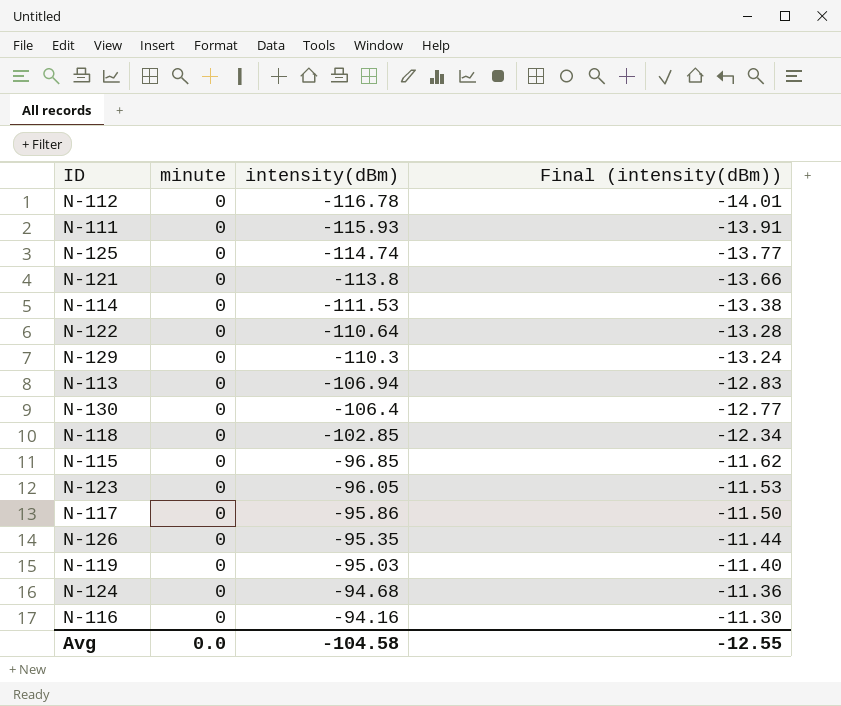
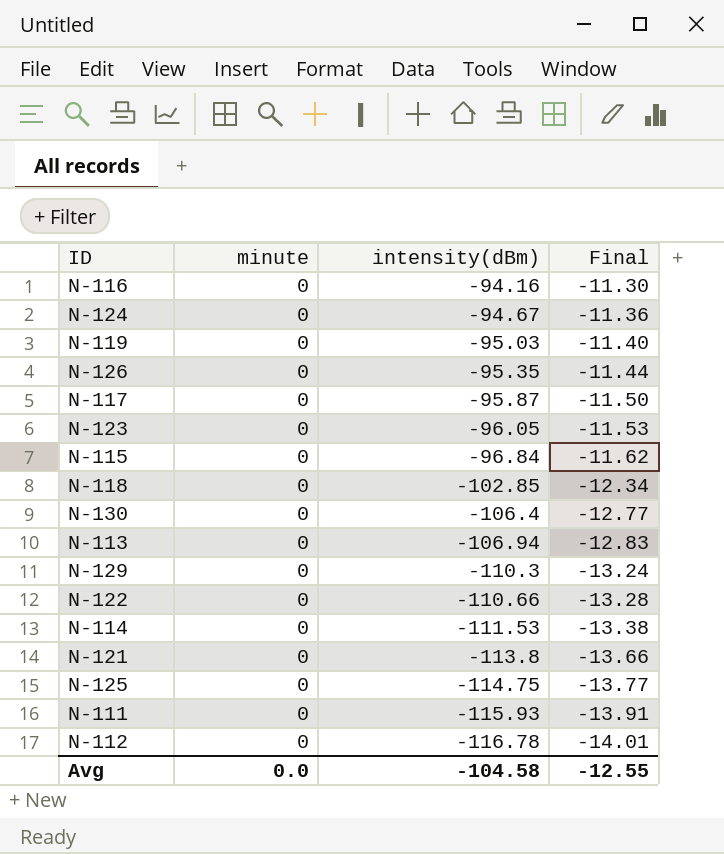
row order: intensity(dBm) ascending -> intensity(dBm) descending
column name: Final (intensity(dBm)) -> Final
N-124 | intensity(dBm): -94.68 -> -94.67
N-117 | intensity(dBm): -95.86 -> -95.87
N-115 | intensity(dBm): -96.85 -> -96.84
N-122 | intensity(dBm): -110.64 -> -110.66
N-125 | intensity(dBm): -114.74 -> -114.75

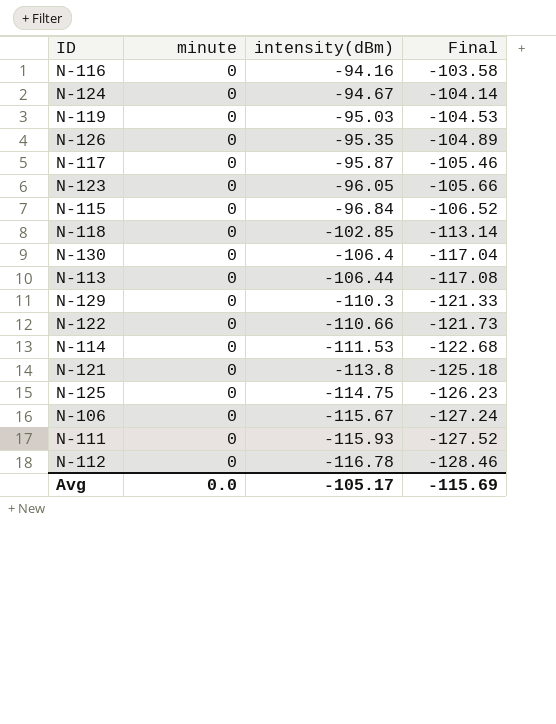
column Final | formula: [intensity(dBm)] * 0.12 -> [intensity(dBm)] * 1.1
N-113 | intensity(dBm): -106.94 -> -106.44
row N-106: none -> 0 | -115.67 | -127.24
Avg | intensity(dBm): -104.58 -> -105.17
Avg | Final: -12.55 -> -115.69

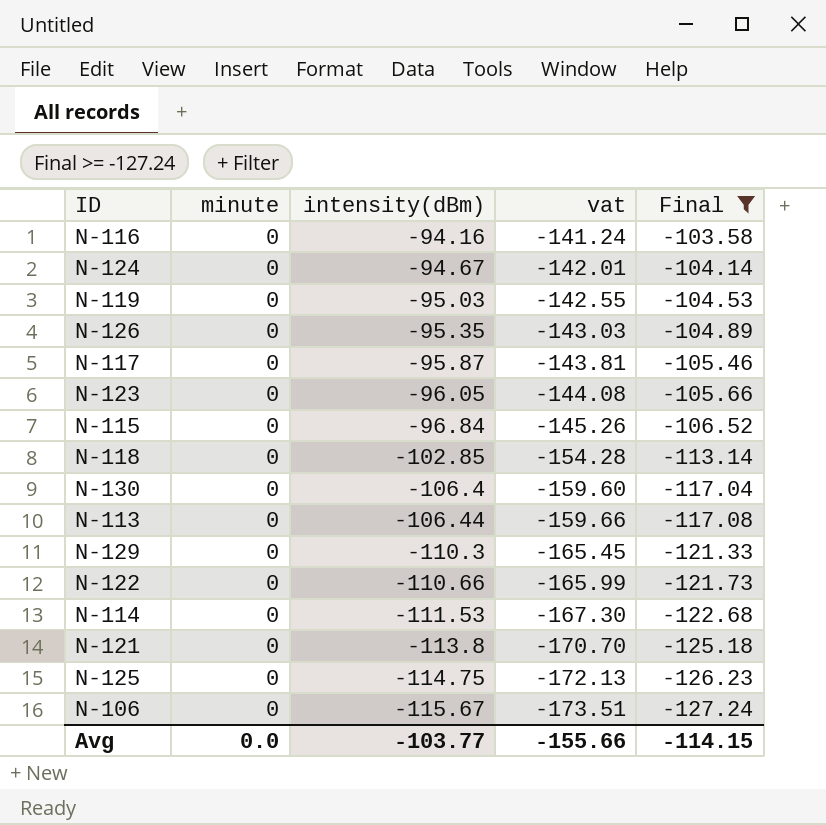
filter: none -> Final >= -127.24
column vat | formula: none -> [intensity(dBm)] * 1.5
Avg | intensity(dBm): -105.17 -> -103.77
Avg | Final: -115.69 -> -114.15

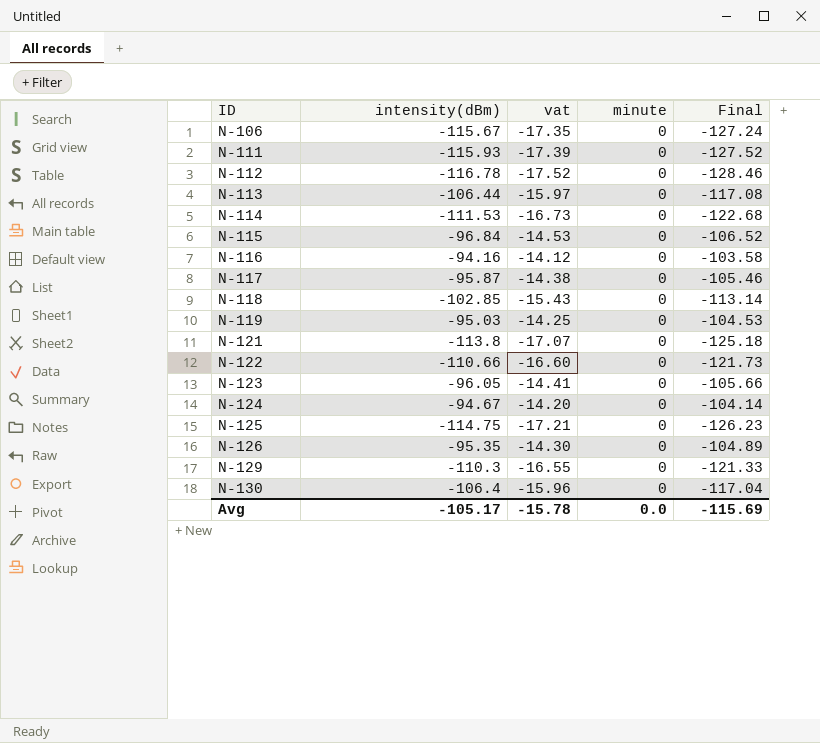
filter: Final >= -127.24 -> none
row order: intensity(dBm) descending -> ID ascending
column vat | formula: [intensity(dBm)] * 1.5 -> [intensity(dBm)] * 0.15
column minute | position: 2 -> 4
Avg | intensity(dBm): -103.77 -> -105.17
Avg | vat: -155.66 -> -15.78
Avg | Final: -114.15 -> -115.69

